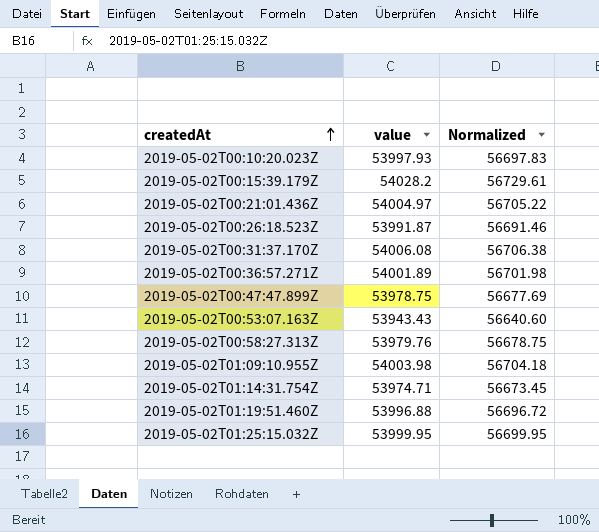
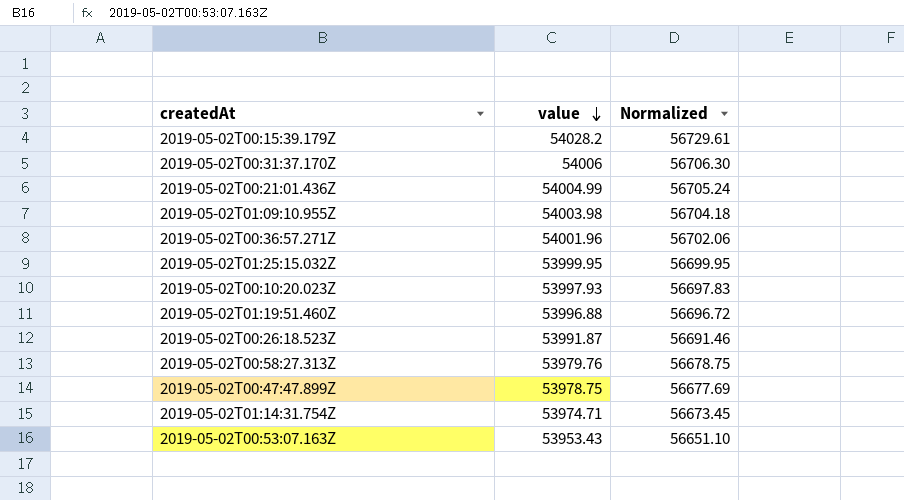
row order: createdAt ascending -> value descending
2019-05-02T00:31:37.170Z | value: 54006.08 -> 54006
2019-05-02T00:31:37.170Z | Normalized: 56706.38 -> 56706.30
2019-05-02T00:21:01.436Z | value: 54004.97 -> 54004.99
2019-05-02T00:21:01.436Z | Normalized: 56705.22 -> 56705.24
2019-05-02T00:36:57.271Z | value: 54001.89 -> 54001.96
2019-05-02T00:36:57.271Z | Normalized: 56701.98 -> 56702.06
2019-05-02T00:53:07.163Z | value: 53943.43 -> 53953.43
2019-05-02T00:53:07.163Z | Normalized: 56640.60 -> 56651.10

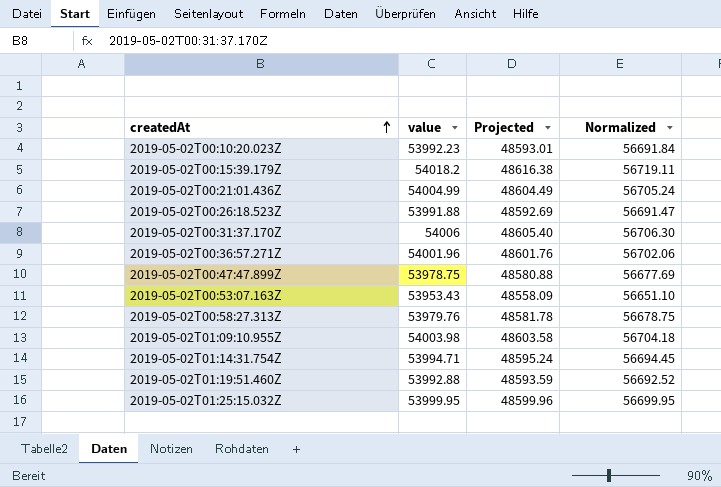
row order: value descending -> createdAt ascending
column Projected | formula: none -> [value] * 0.9
2019-05-02T00:10:20.023Z | value: 53997.93 -> 53992.23
2019-05-02T00:10:20.023Z | Normalized: 56697.83 -> 56691.84
2019-05-02T00:15:39.179Z | value: 54028.2 -> 54018.2
2019-05-02T00:15:39.179Z | Normalized: 56729.61 -> 56719.11
2019-05-02T00:26:18.523Z | value: 53991.87 -> 53991.88
2019-05-02T00:26:18.523Z | Normalized: 56691.46 -> 56691.47
2019-05-02T01:14:31.754Z | value: 53974.71 -> 53994.71
2019-05-02T01:14:31.754Z | Normalized: 56673.45 -> 56694.45
2019-05-02T01:19:51.460Z | value: 53996.88 -> 53992.88
2019-05-02T01:19:51.460Z | Normalized: 56696.72 -> 56692.52

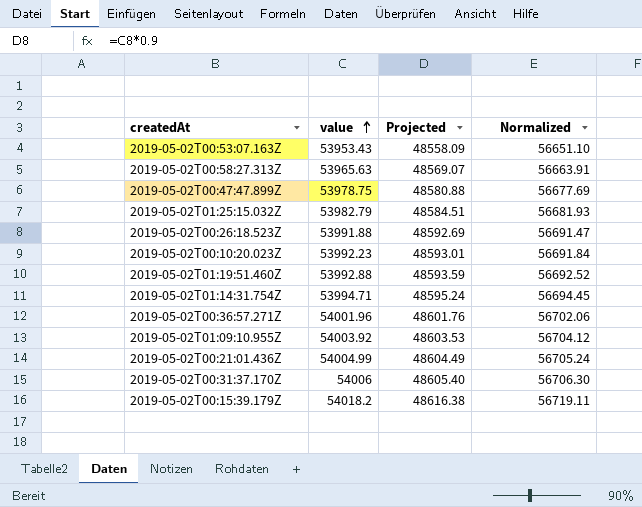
row order: createdAt ascending -> value ascending
2019-05-02T00:58:27.313Z | value: 53979.76 -> 53965.63
2019-05-02T00:58:27.313Z | Projected: 48581.78 -> 48569.07
2019-05-02T00:58:27.313Z | Normalized: 56678.75 -> 56663.91
2019-05-02T01:25:15.032Z | value: 53999.95 -> 53982.79
2019-05-02T01:25:15.032Z | Projected: 48599.96 -> 48584.51
2019-05-02T01:25:15.032Z | Normalized: 56699.95 -> 56681.93
2019-05-02T01:09:10.955Z | value: 54003.98 -> 54003.92
2019-05-02T01:09:10.955Z | Projected: 48603.58 -> 48603.53
2019-05-02T01:09:10.955Z | Normalized: 56704.18 -> 56704.12

